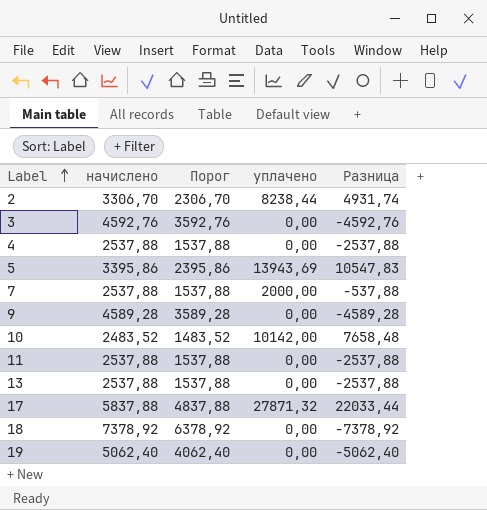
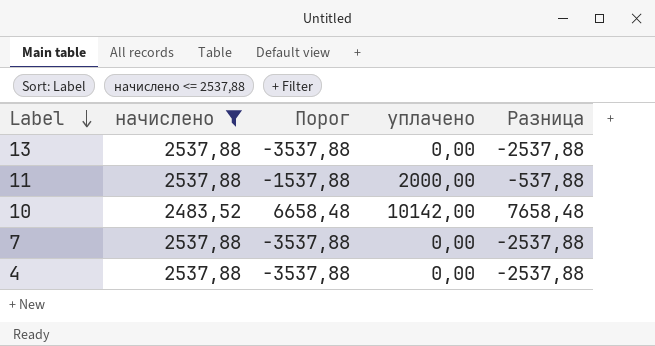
filter: none -> начислено <= 2537,88
row order: Label ascending -> Label descending
column Порог | formula: [начислено] - 1000 -> [Разница] - 1000
11 | уплачено: 0,00 -> 2000,00
11 | Разница: -2537,88 -> -537,88
7 | уплачено: 2000,00 -> 0,00
7 | Разница: -537,88 -> -2537,88

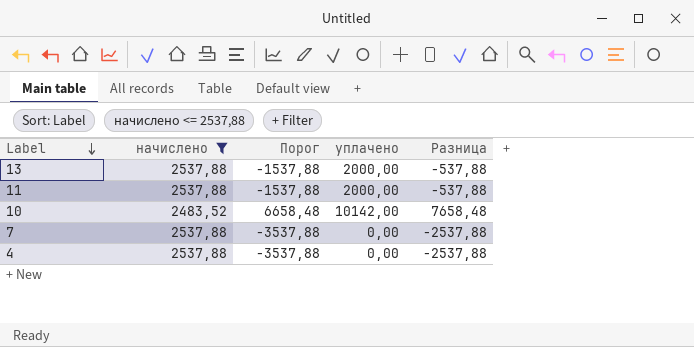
13 | Порог: -3537,88 -> -1537,88
13 | уплачено: 0,00 -> 2000,00
13 | Разница: -2537,88 -> -537,88

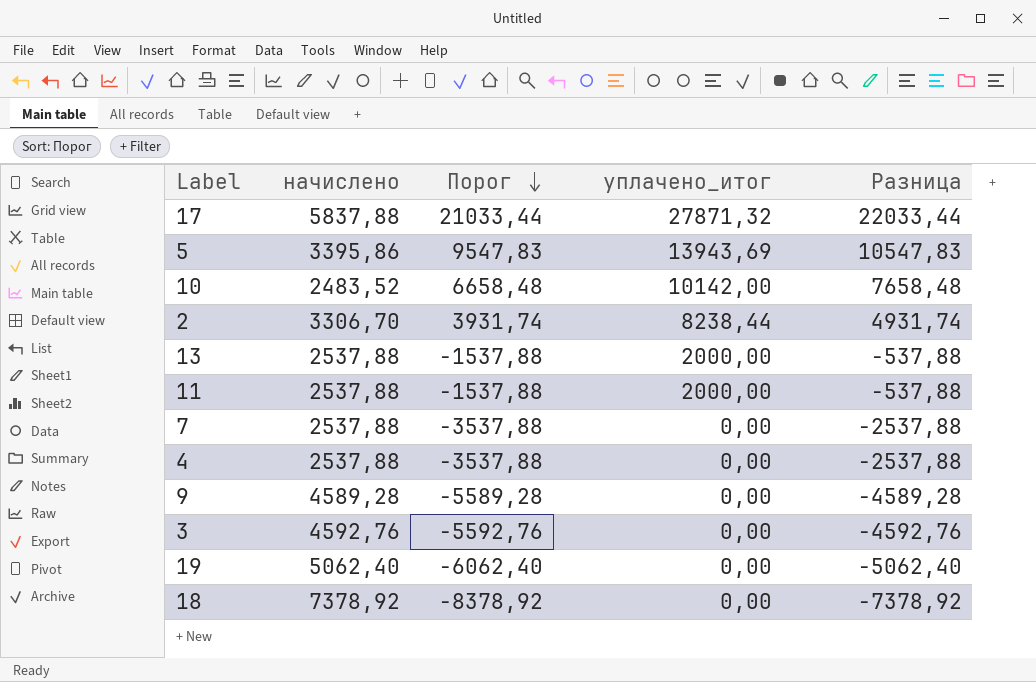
filter: начислено <= 2537,88 -> none
row order: Label descending -> Порог descending
column name: уплачено -> уплачено_итог

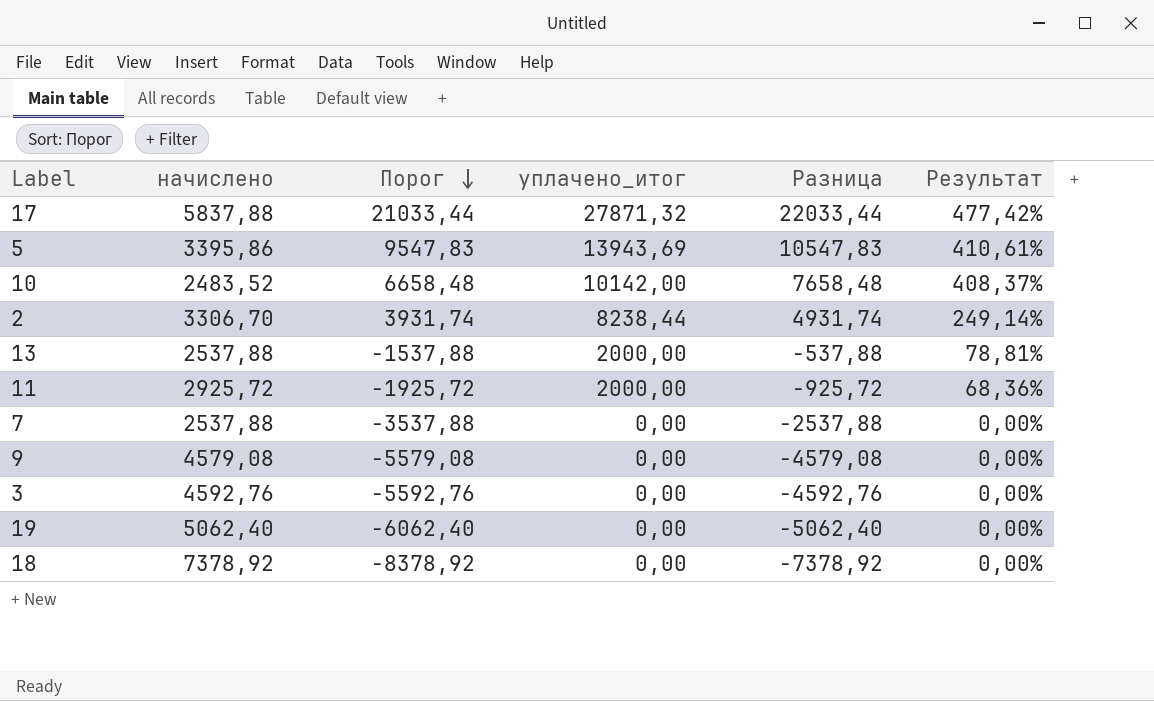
column Результат | formula: none -> [уплачено_итог] / [начислено]
row 4: 2537,88 | -3537,88 | 0,00 | -2537,88 -> none
11 | начислено: 2537,88 -> 2925,72
11 | Порог: -1537,88 -> -1925,72
11 | Разница: -537,88 -> -925,72
9 | начислено: 4589,28 -> 4579,08
9 | Порог: -5589,28 -> -5579,08
9 | Разница: -4589,28 -> -4579,08

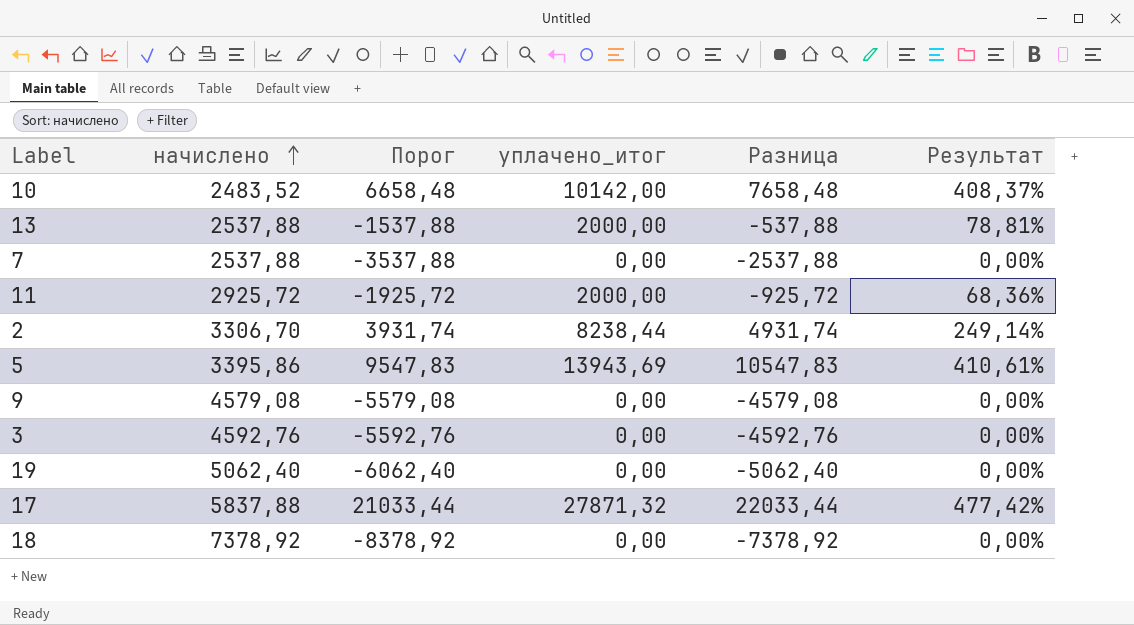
row order: Порог descending -> начислено ascending

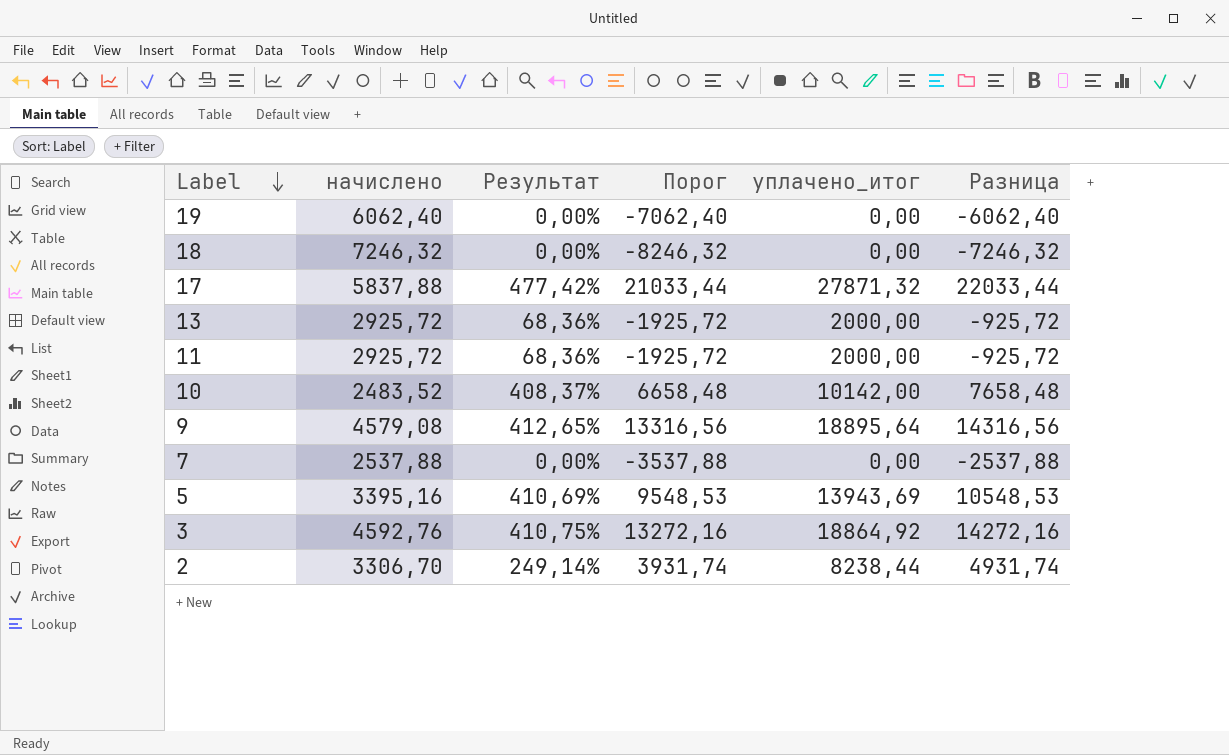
row order: начислено ascending -> Label descending
column Результат | position: 6 -> 3
19 | начислено: 5062,40 -> 6062,40
19 | Порог: -6062,40 -> -7062,40
19 | Разница: -5062,40 -> -6062,40
18 | начислено: 7378,92 -> 7246,32
18 | Порог: -8378,92 -> -8246,32
18 | Разница: -7378,92 -> -7246,32
13 | начислено: 2537,88 -> 2925,72
13 | Результат: 78,81% -> 68,36%
13 | Порог: -1537,88 -> -1925,72
13 | Разница: -537,88 -> -925,72
9 | Результат: 0,00% -> 412,65%
9 | Порог: -5579,08 -> 13316,56
9 | уплачено_итог: 0,00 -> 18895,64
9 | Разница: -4579,08 -> 14316,56
5 | начислено: 3395,86 -> 3395,16
5 | Результат: 410,61% -> 410,69%
5 | Порог: 9547,83 -> 9548,53
5 | Разница: 10547,83 -> 10548,53
3 | Результат: 0,00% -> 410,75%
3 | Порог: -5592,76 -> 13272,16
3 | уплачено_итог: 0,00 -> 18864,92
3 | Разница: -4592,76 -> 14272,16

